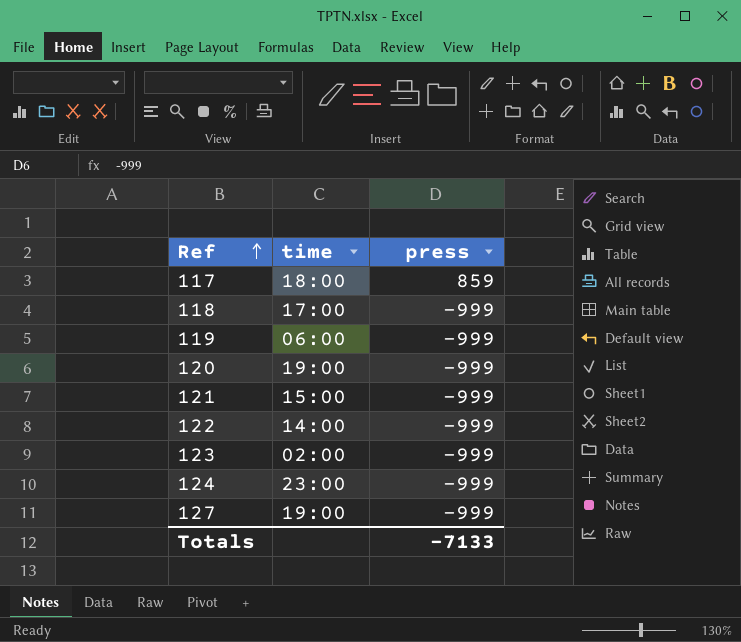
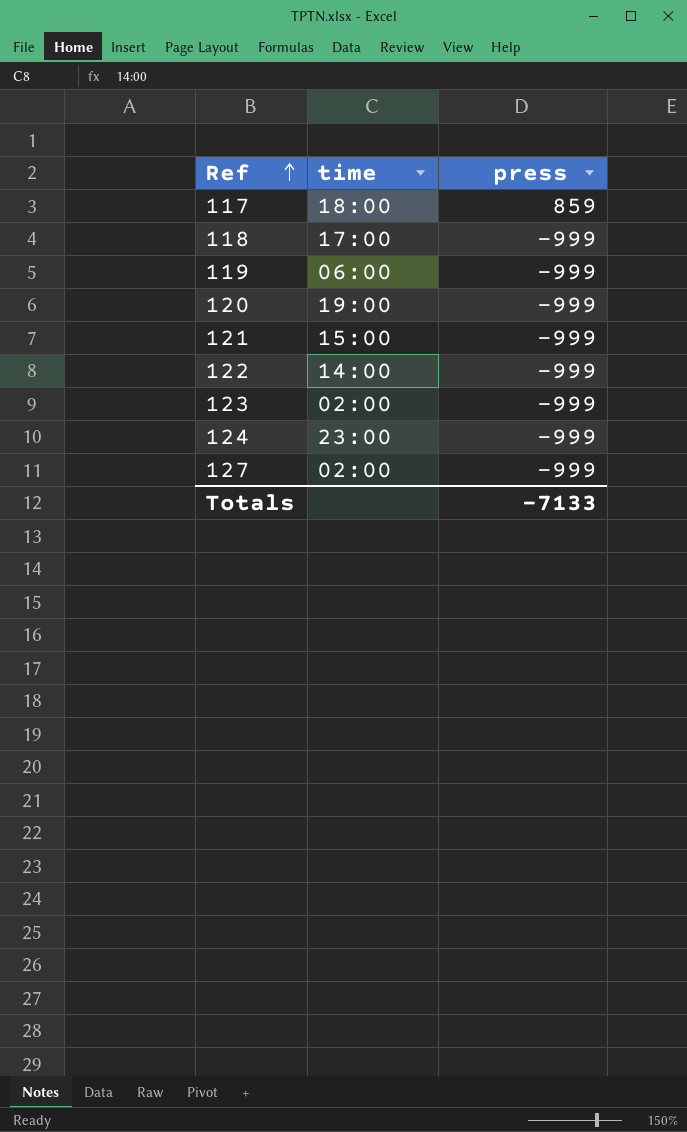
127 | time: 19:00 -> 02:00

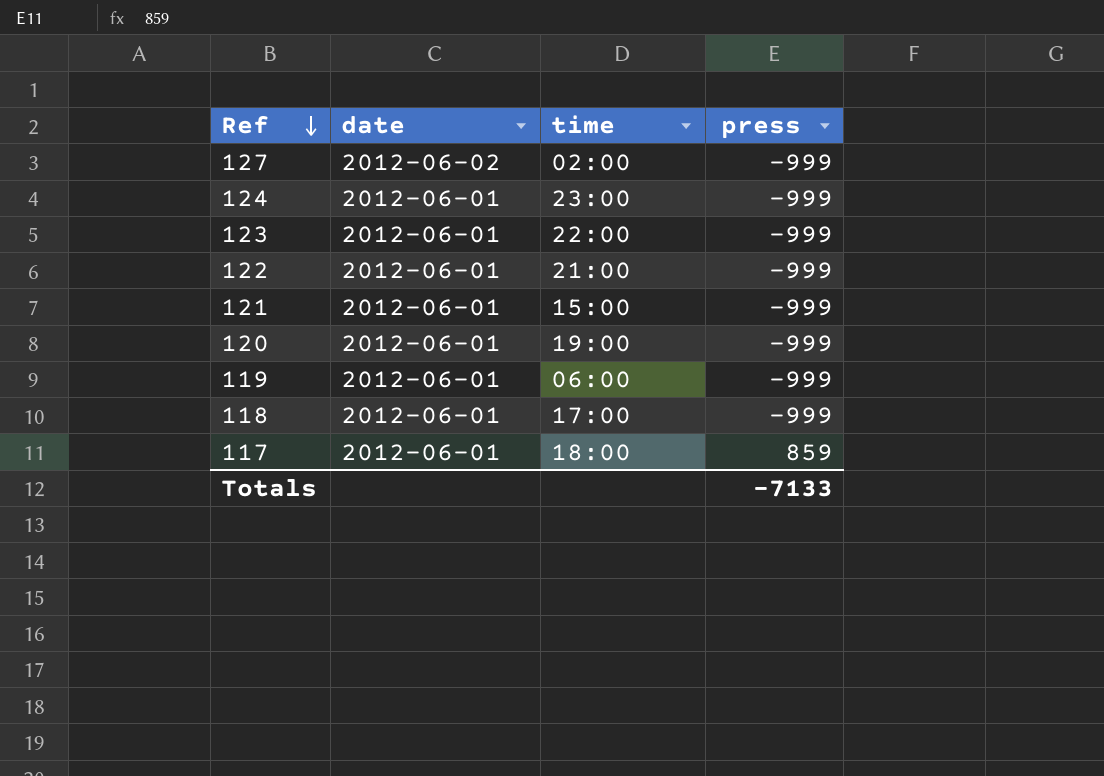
row order: Ref ascending -> Ref descending
column date | position: none -> 2
123 | time: 02:00 -> 22:00
122 | time: 14:00 -> 21:00

